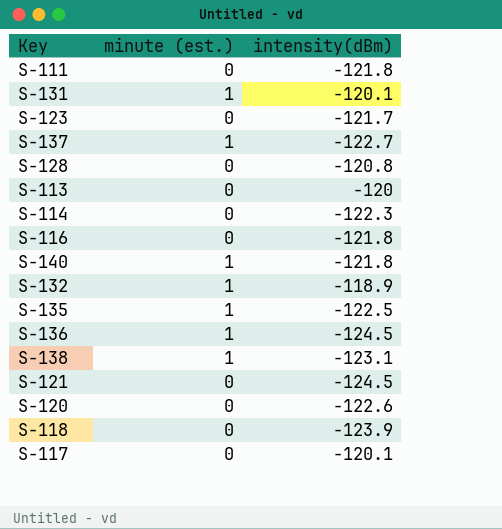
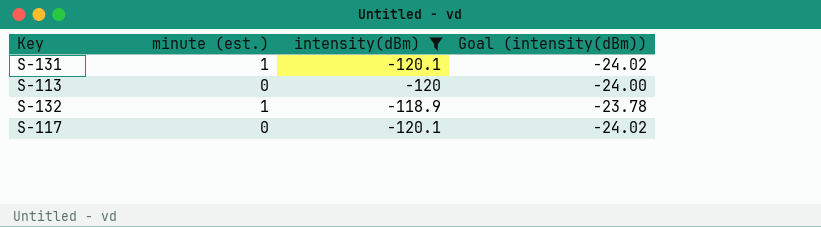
filter: none -> intensity(dBm) >= -120.1
column Goal (intensity(dBm)) | formula: none -> [intensity(dBm)] * 0.2

